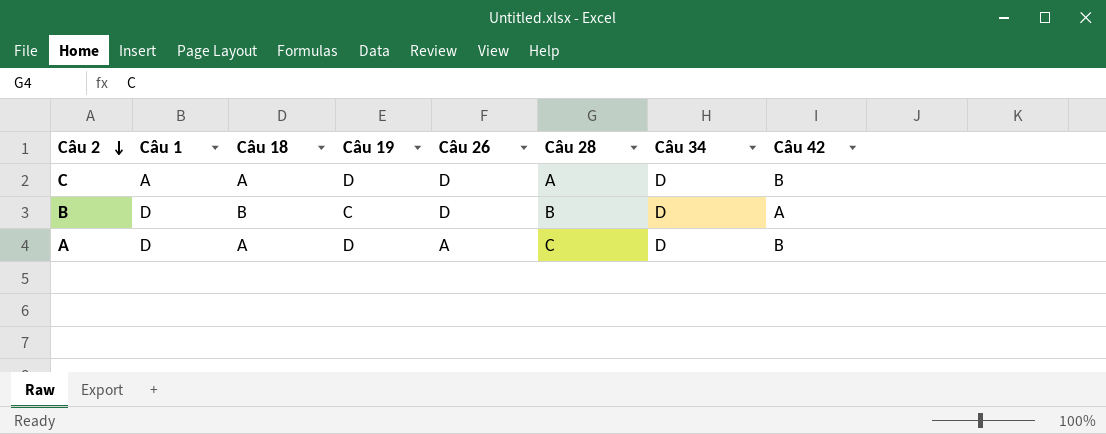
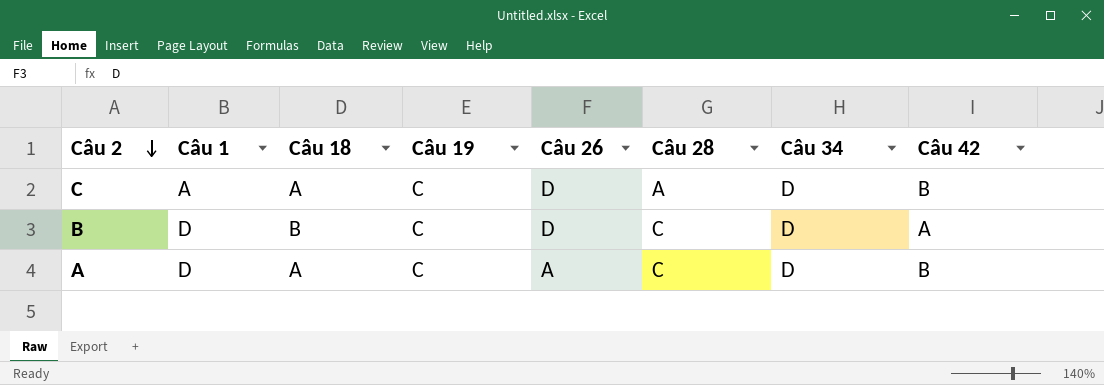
C | Câu 19: D -> C
B | Câu 28: B -> C
A | Câu 19: D -> C

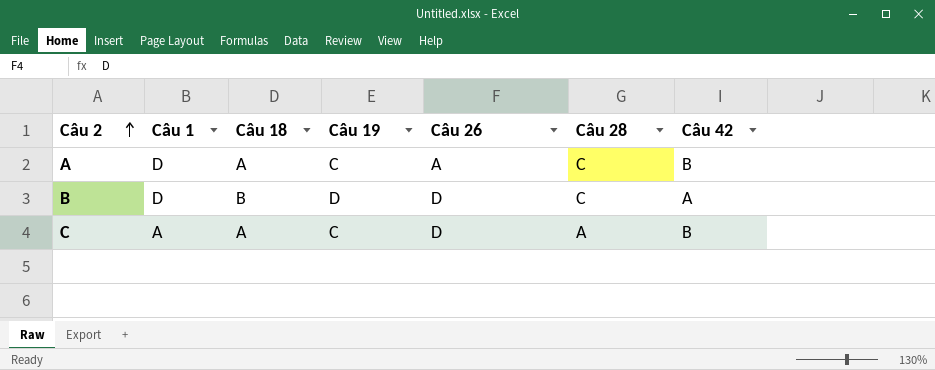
row order: Câu 2 descending -> Câu 2 ascending
column Câu 34 | position: 7 -> none
B | Câu 19: C -> D

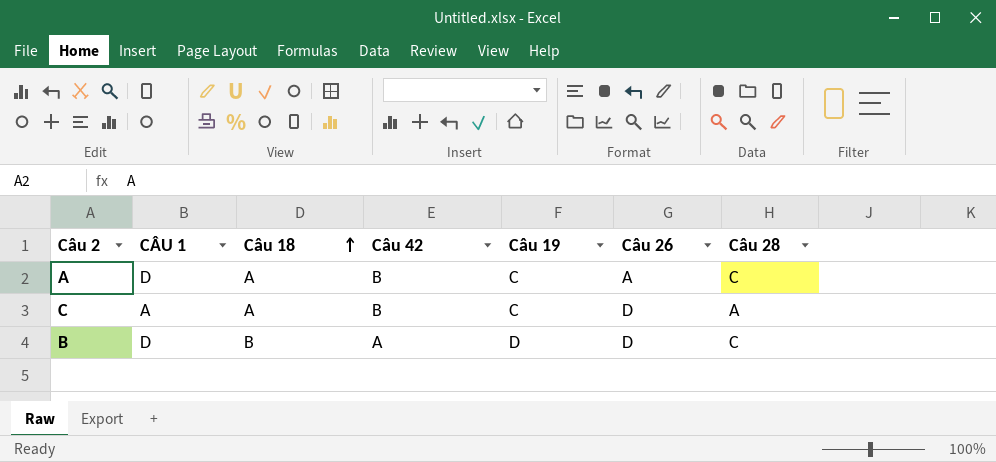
row order: Câu 2 ascending -> Câu 18 ascending
column name: Câu 1 -> CÂU 1
column Câu 42 | position: 7 -> 4

